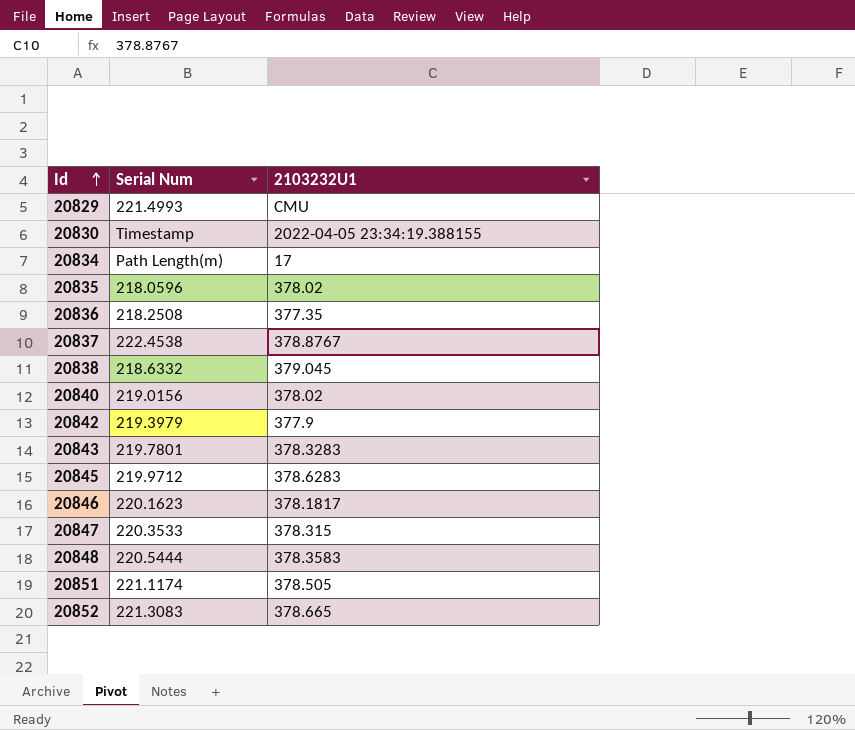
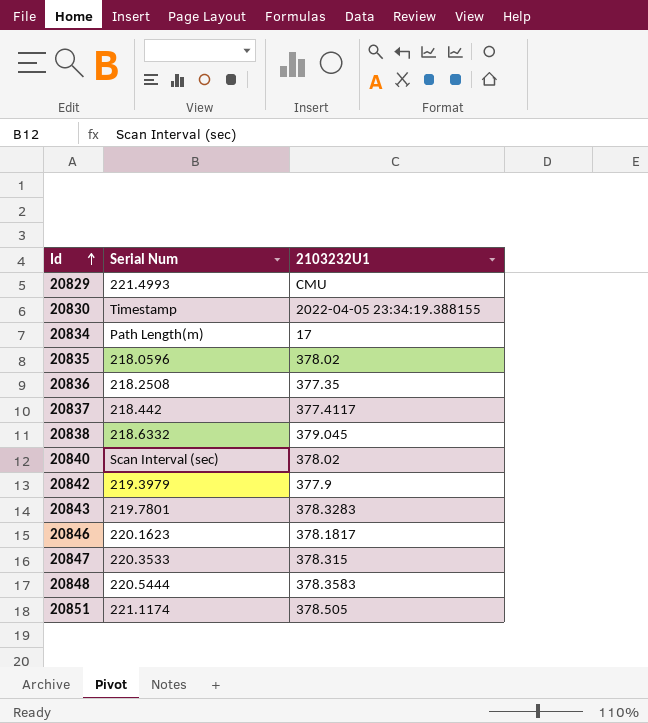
row 20845: 219.9712 | 378.6283 -> none
row 20852: 221.3083 | 378.665 -> none
20837 | Serial Num: 222.4538 -> 218.442
20837 | 2103232U1: 378.8767 -> 377.4117
20840 | Serial Num: 219.0156 -> Scan Interval (sec)

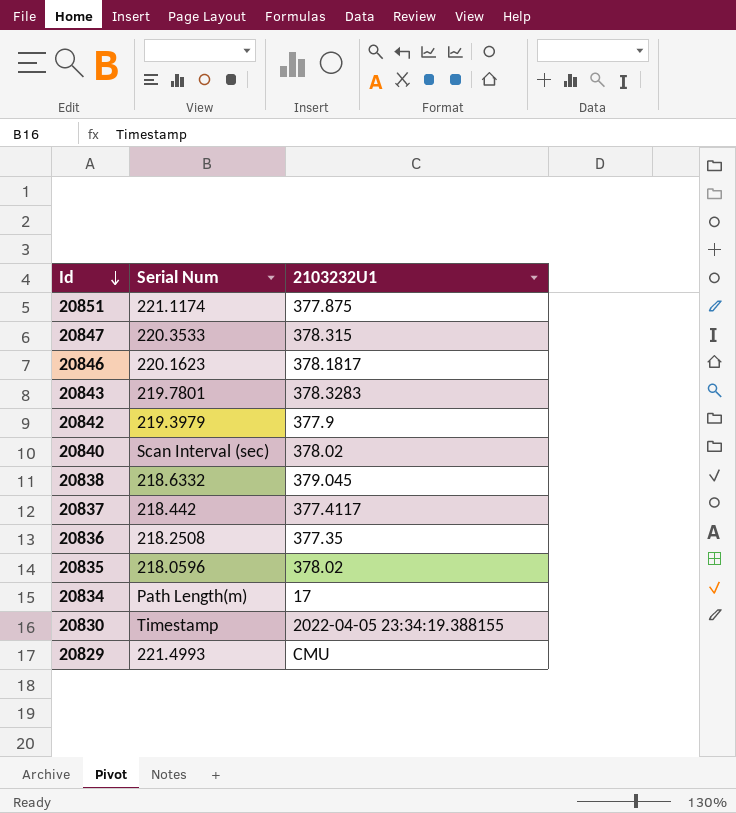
row order: Id ascending -> Id descending
row 20848: 220.5444 | 378.3583 -> none
20851 | 2103232U1: 378.505 -> 377.875

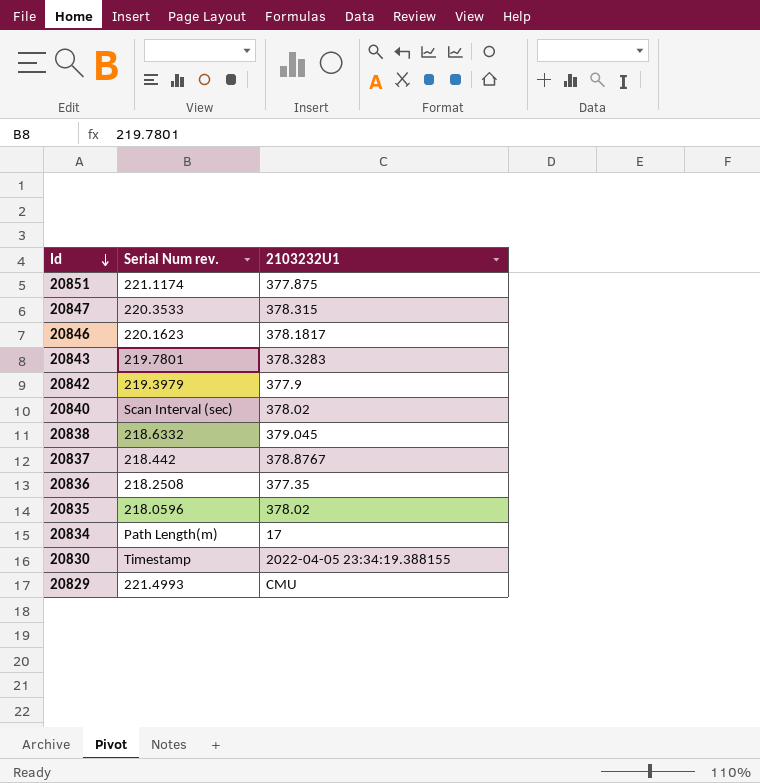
column name: Serial Num -> Serial Num rev.
20837 | 2103232U1: 377.4117 -> 378.8767

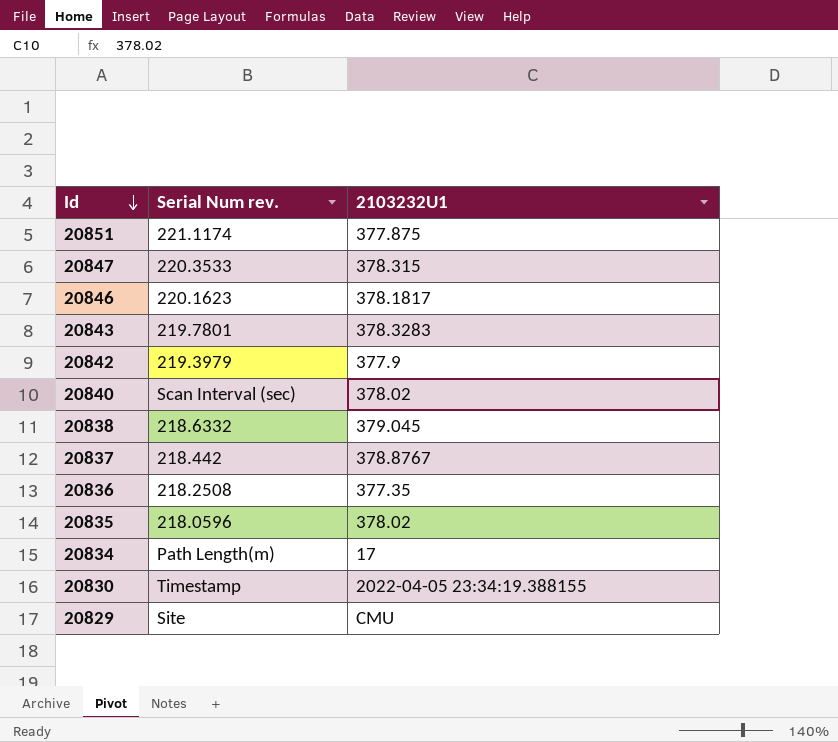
20829 | Serial Num rev.: 221.4993 -> Site

